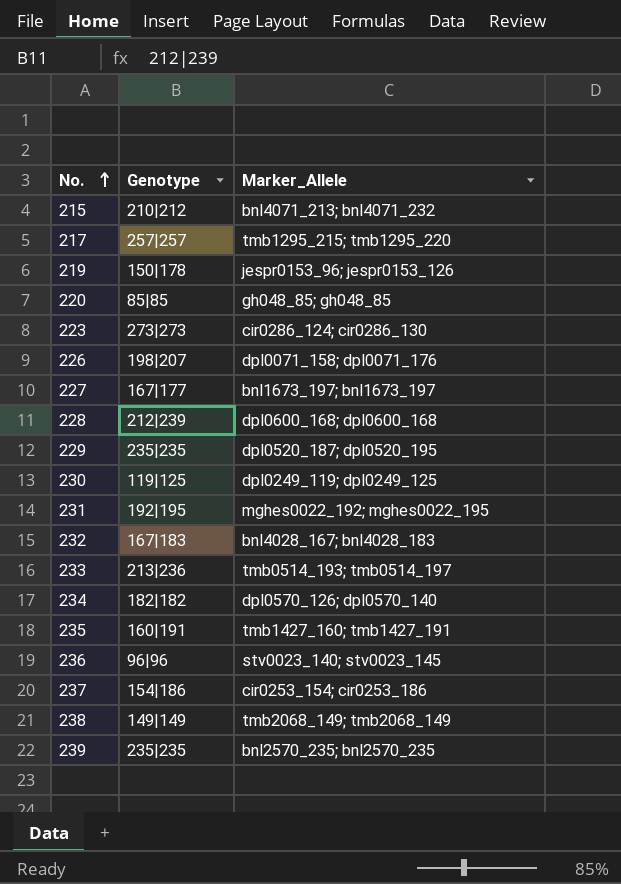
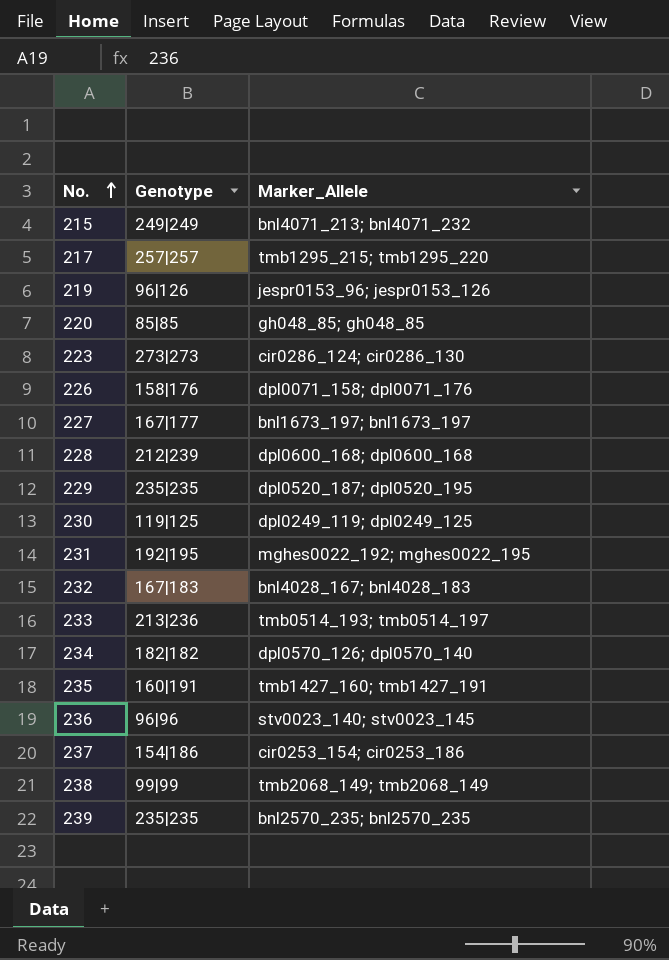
215 | Genotype: 210|212 -> 249|249
219 | Genotype: 150|178 -> 96|126
226 | Genotype: 198|207 -> 158|176
238 | Genotype: 149|149 -> 99|99

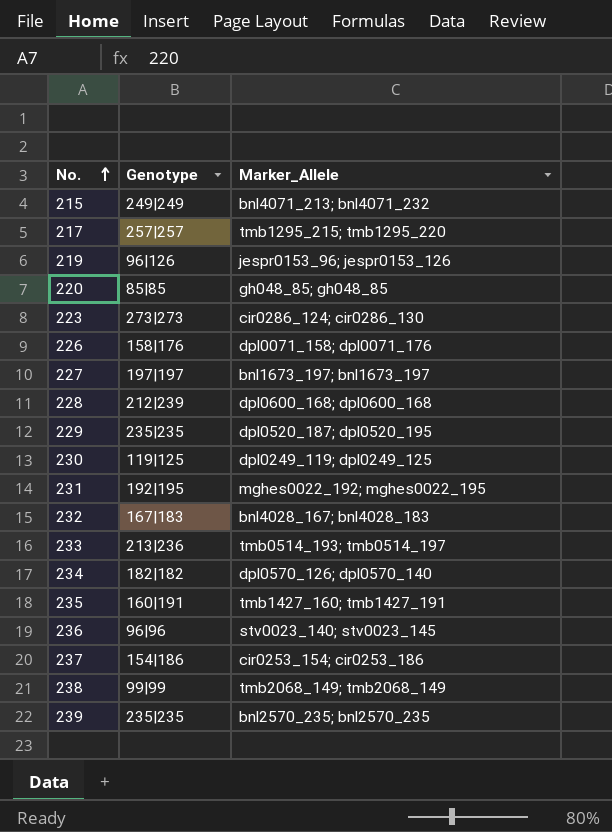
227 | Genotype: 167|177 -> 197|197

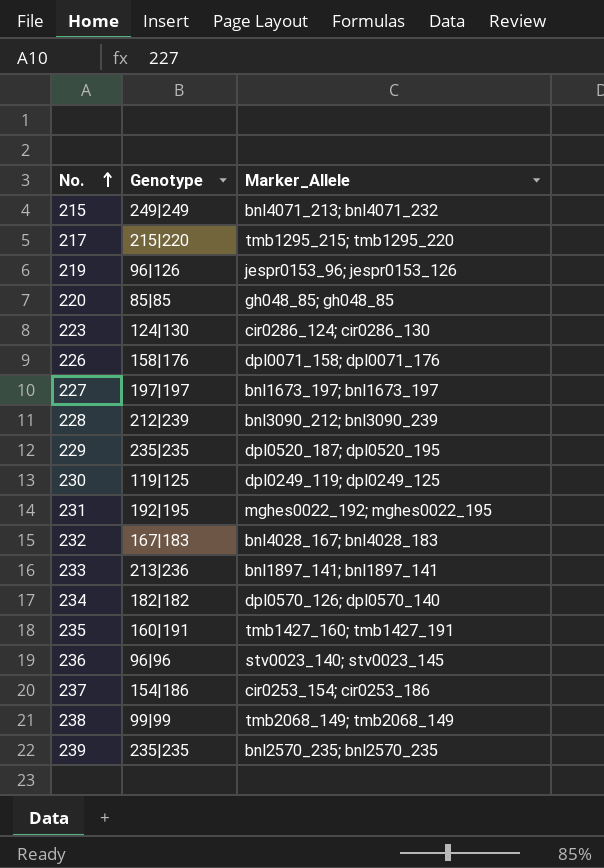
217 | Genotype: 257|257 -> 215|220
223 | Genotype: 273|273 -> 124|130
228 | Marker_Allele: dpl0600_168; dpl0600_168 -> bnl3090_212; bnl3090_239
233 | Marker_Allele: tmb0514_193; tmb0514_197 -> bnl1897_141; bnl1897_141

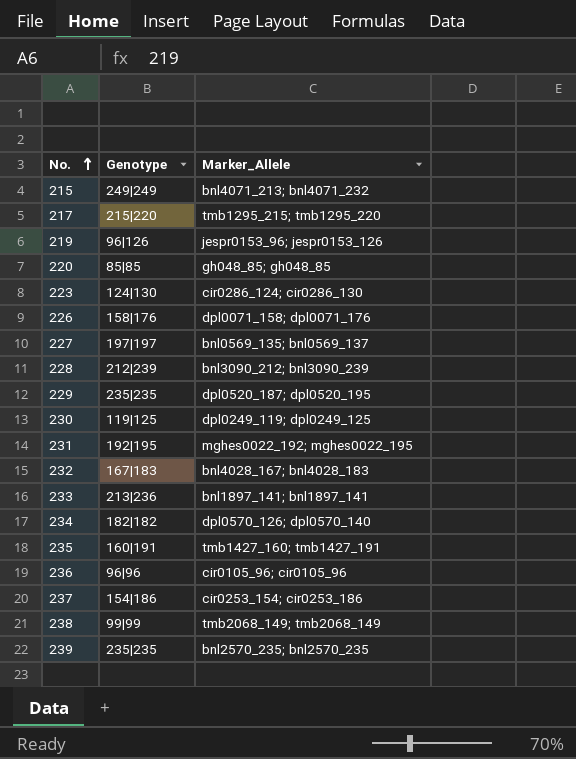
227 | Marker_Allele: bnl1673_197; bnl1673_197 -> bnl0569_135; bnl0569_137
236 | Marker_Allele: stv0023_140; stv0023_145 -> cir0105_96; cir0105_96

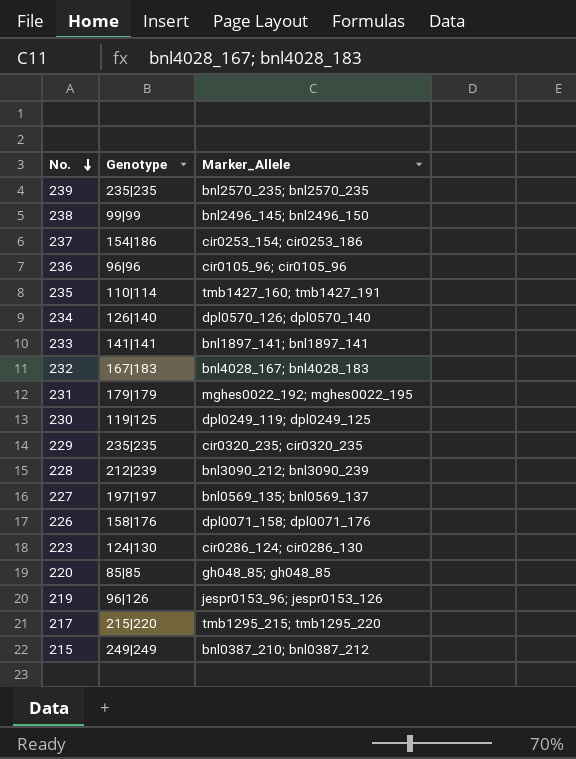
row order: No. ascending -> No. descending
238 | Marker_Allele: tmb2068_149; tmb2068_149 -> bnl2496_145; bnl2496_150
235 | Genotype: 160|191 -> 110|114
234 | Genotype: 182|182 -> 126|140
233 | Genotype: 213|236 -> 141|141
231 | Genotype: 192|195 -> 179|179
229 | Marker_Allele: dpl0520_187; dpl0520_195 -> cir0320_235; cir0320_235
215 | Marker_Allele: bnl4071_213; bnl4071_232 -> bnl0387_210; bnl0387_212

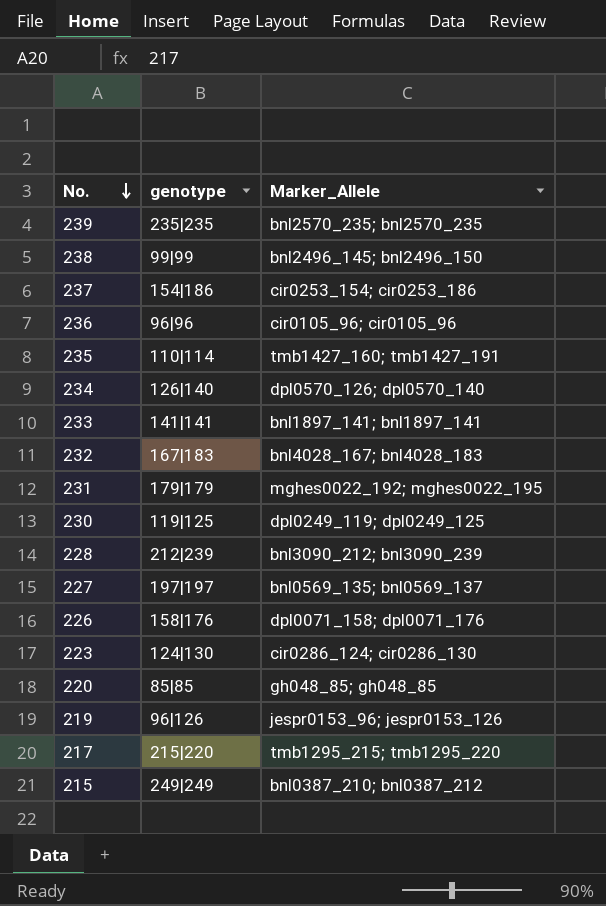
column name: Genotype -> genotype
row 229: 235|235 | cir0320_235; cir0320_235 -> none

